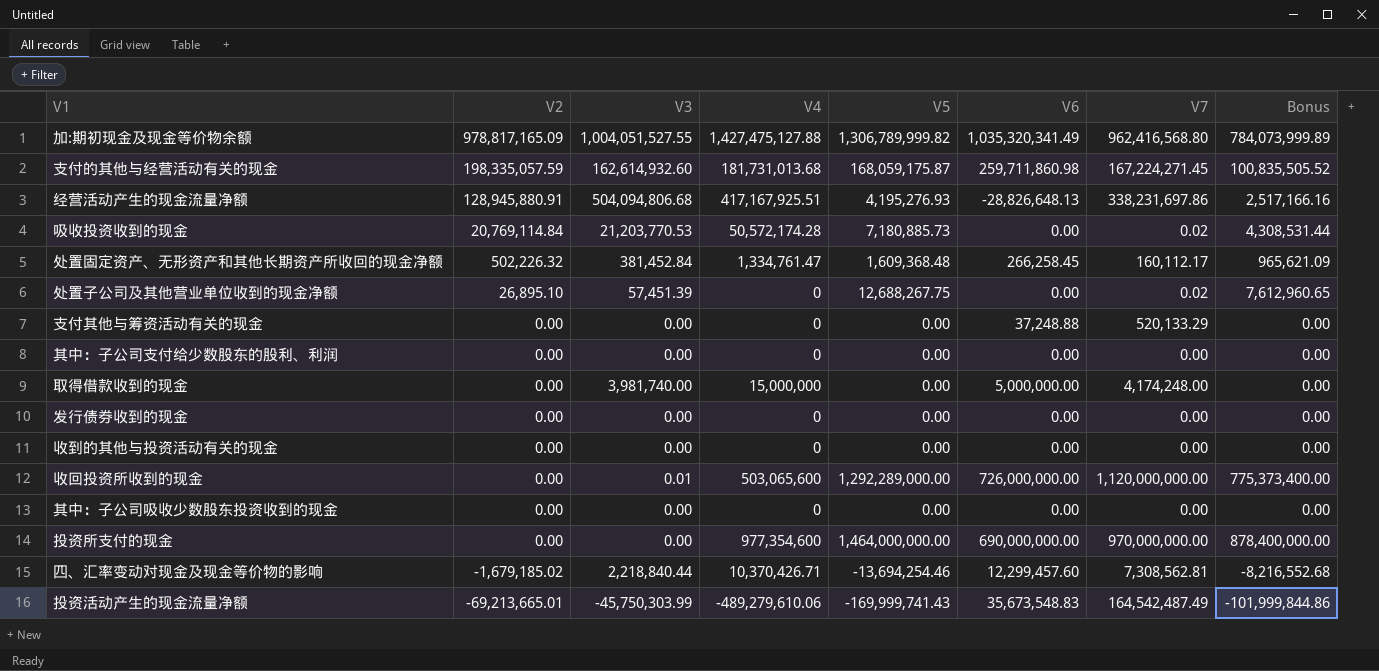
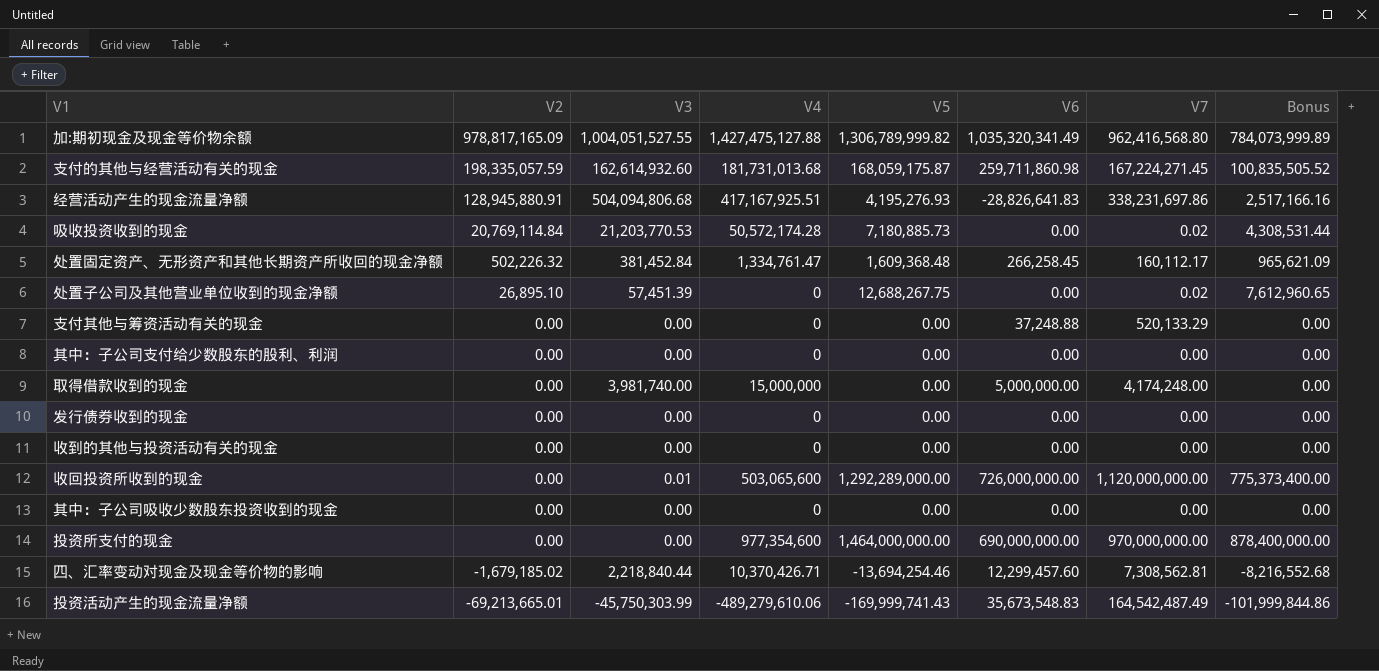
经营活动产生的现金流量净额 | V6: -28,826,648.13 -> -28,826,641.83

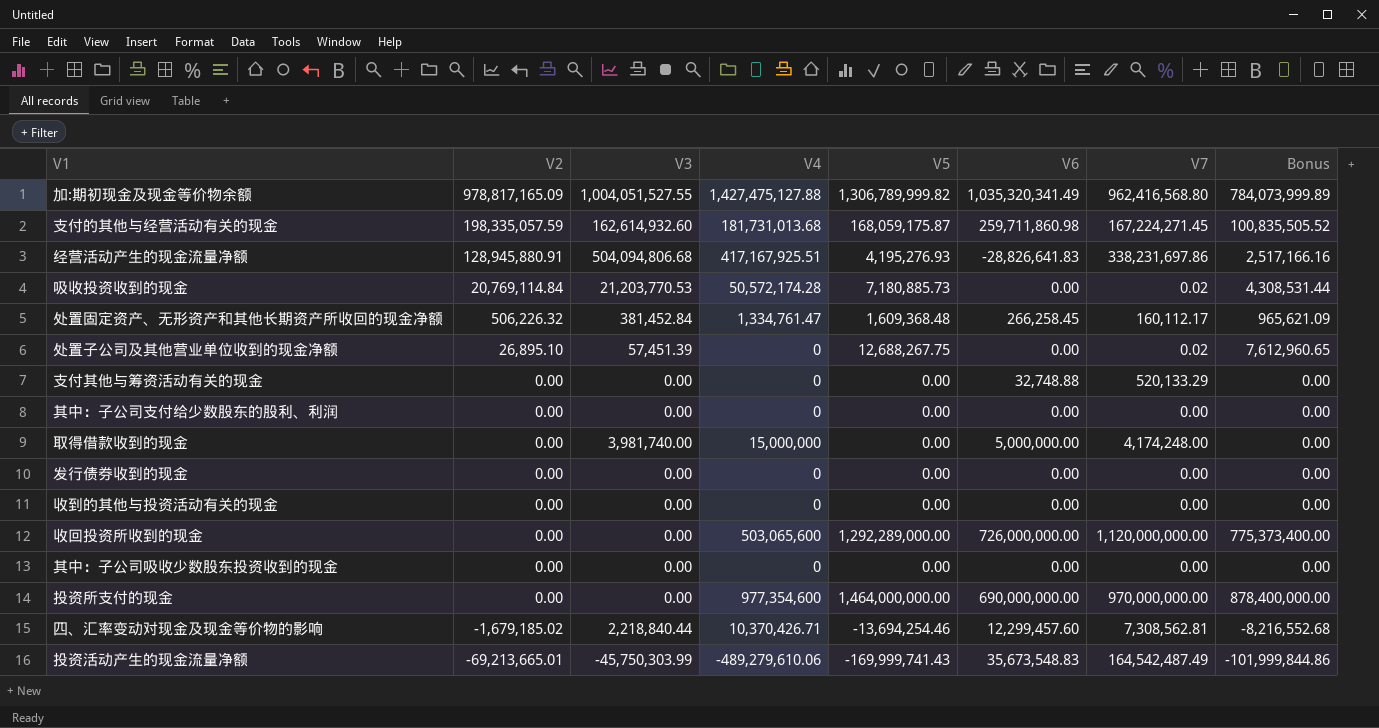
处置固定资产、无形资产和其他长期资产所收回的现金净额 | V2: 502,226.32 -> 506,226.32
支付其他与筹资活动有关的现金 | V6: 37,248.88 -> 32,748.88
收回投资所收到的现金 | V3: 0.01 -> 0.00

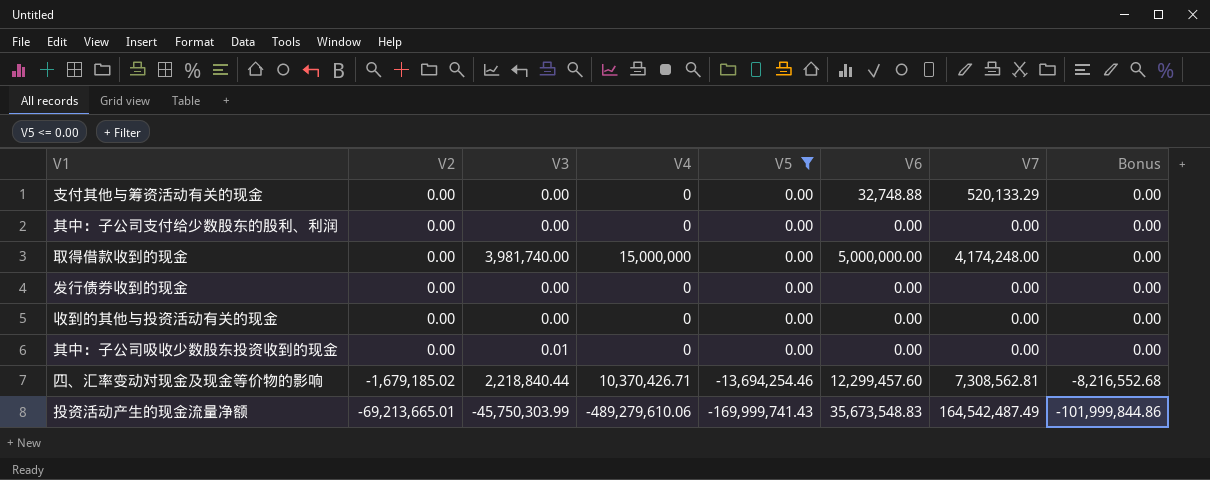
filter: none -> V5 <= 0.00
其中：子公司吸收少数股东投资收到的现金 | V3: 0.00 -> 0.01

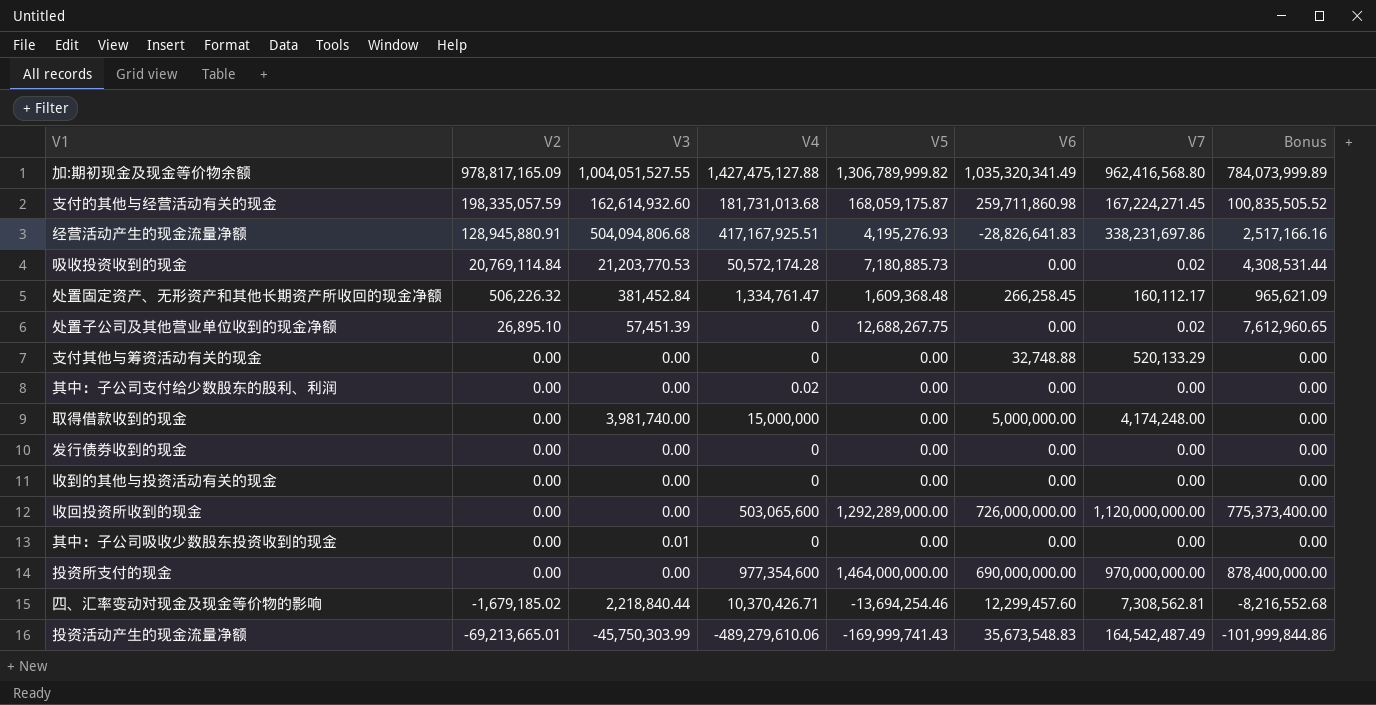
filter: V5 <= 0.00 -> none
其中：子公司支付给少数股东的股利、利润 | V4: 0 -> 0.02

